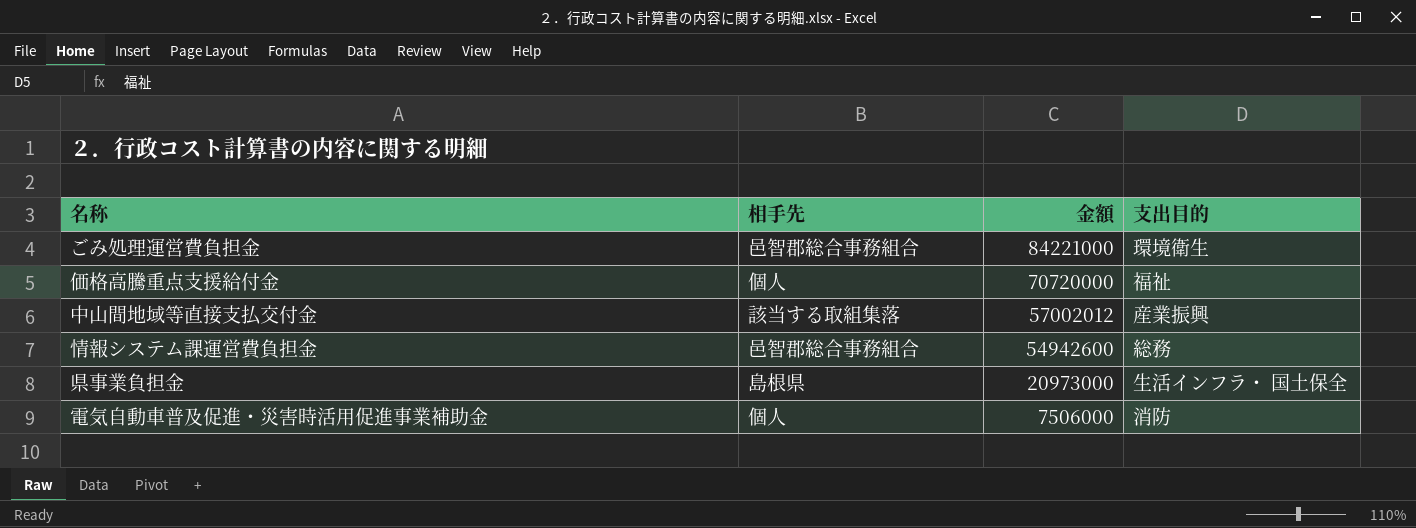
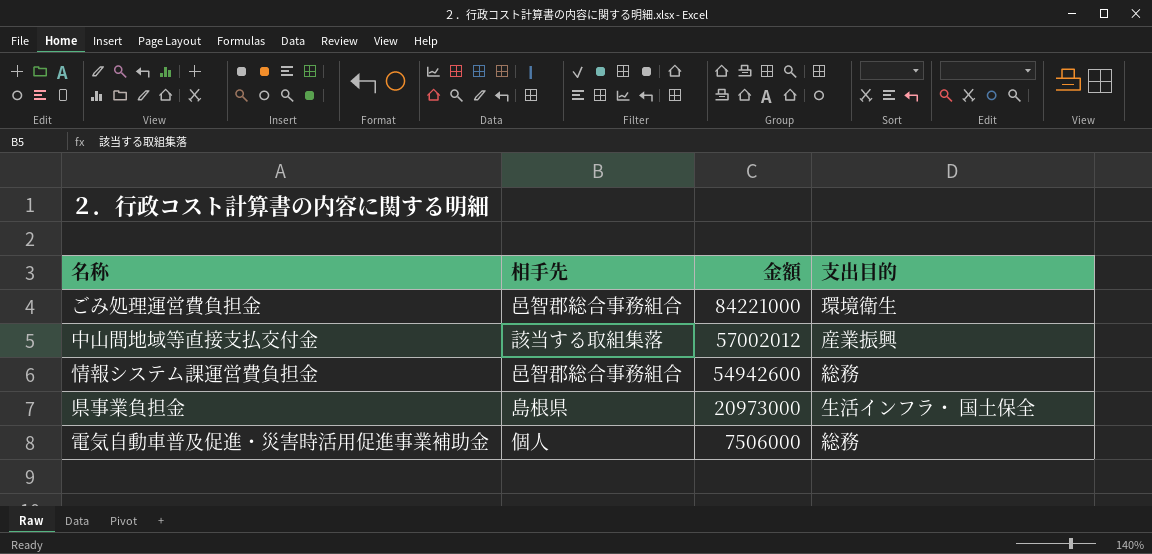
row 価格高騰重点支援給付金: 個人 | 70720000 | 福祉 -> none
電気自動車普及促進・災害時活用促進事業補助金 | 支出目的: 消防 -> 総務

